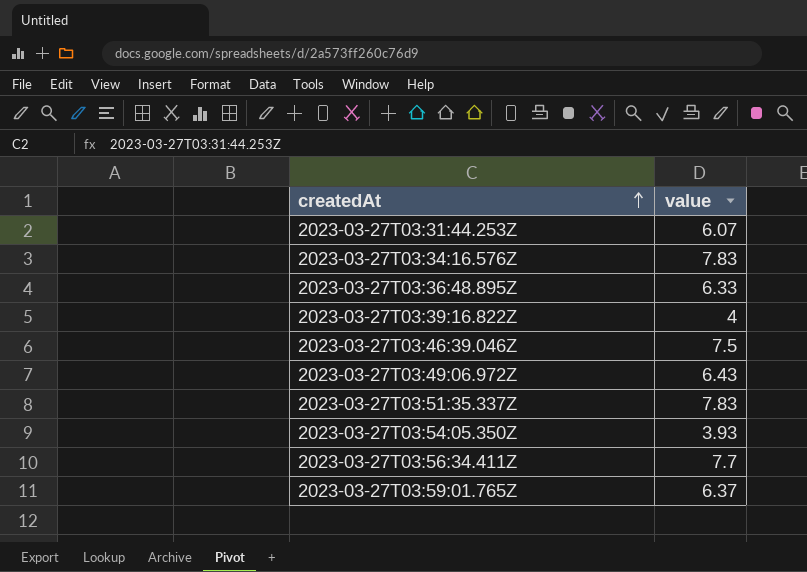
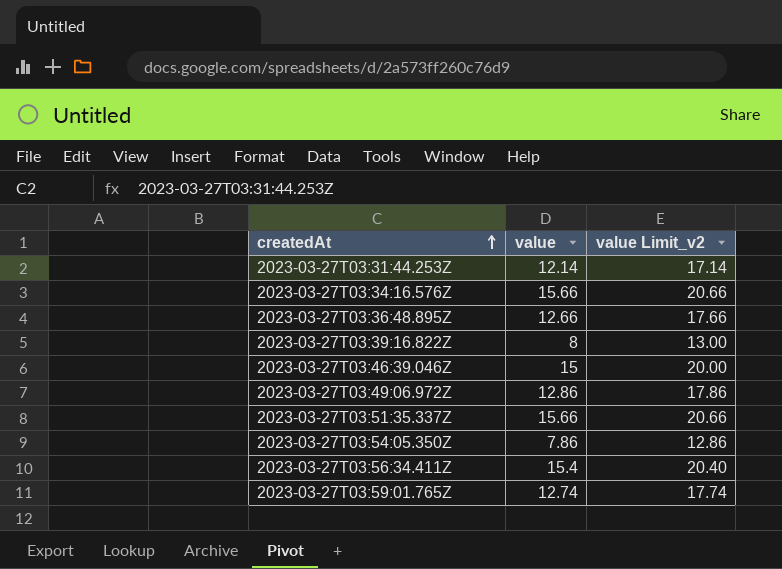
column value Limit_v2 | formula: none -> [value] + 5
2023-03-27T03:31:44.253Z | value: 6.07 -> 12.14
2023-03-27T03:34:16.576Z | value: 7.83 -> 15.66
2023-03-27T03:36:48.895Z | value: 6.33 -> 12.66
2023-03-27T03:39:16.822Z | value: 4 -> 8
2023-03-27T03:46:39.046Z | value: 7.5 -> 15
2023-03-27T03:49:06.972Z | value: 6.43 -> 12.86
2023-03-27T03:51:35.337Z | value: 7.83 -> 15.66
2023-03-27T03:54:05.350Z | value: 3.93 -> 7.86
2023-03-27T03:56:34.411Z | value: 7.7 -> 15.4
2023-03-27T03:59:01.765Z | value: 6.37 -> 12.74

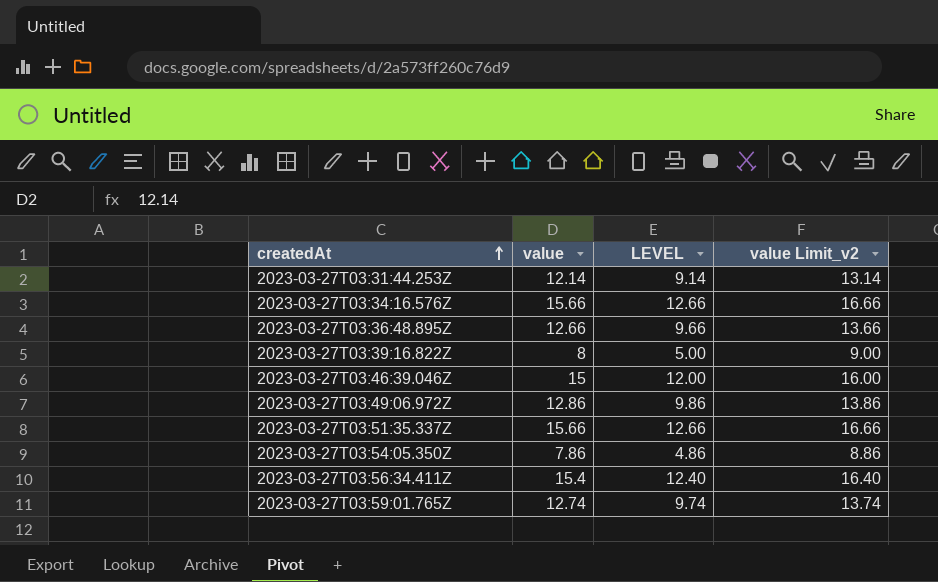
column LEVEL | formula: none -> [value] - 3
column value Limit_v2 | formula: [value] + 5 -> [value] + 1

